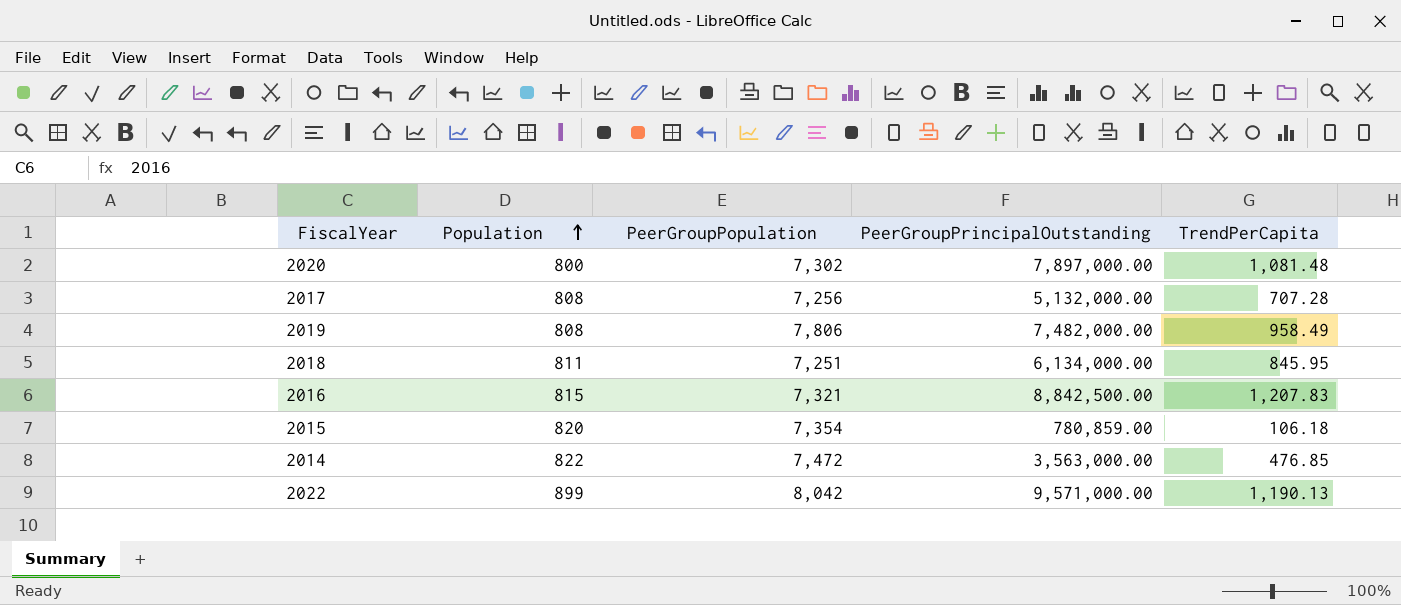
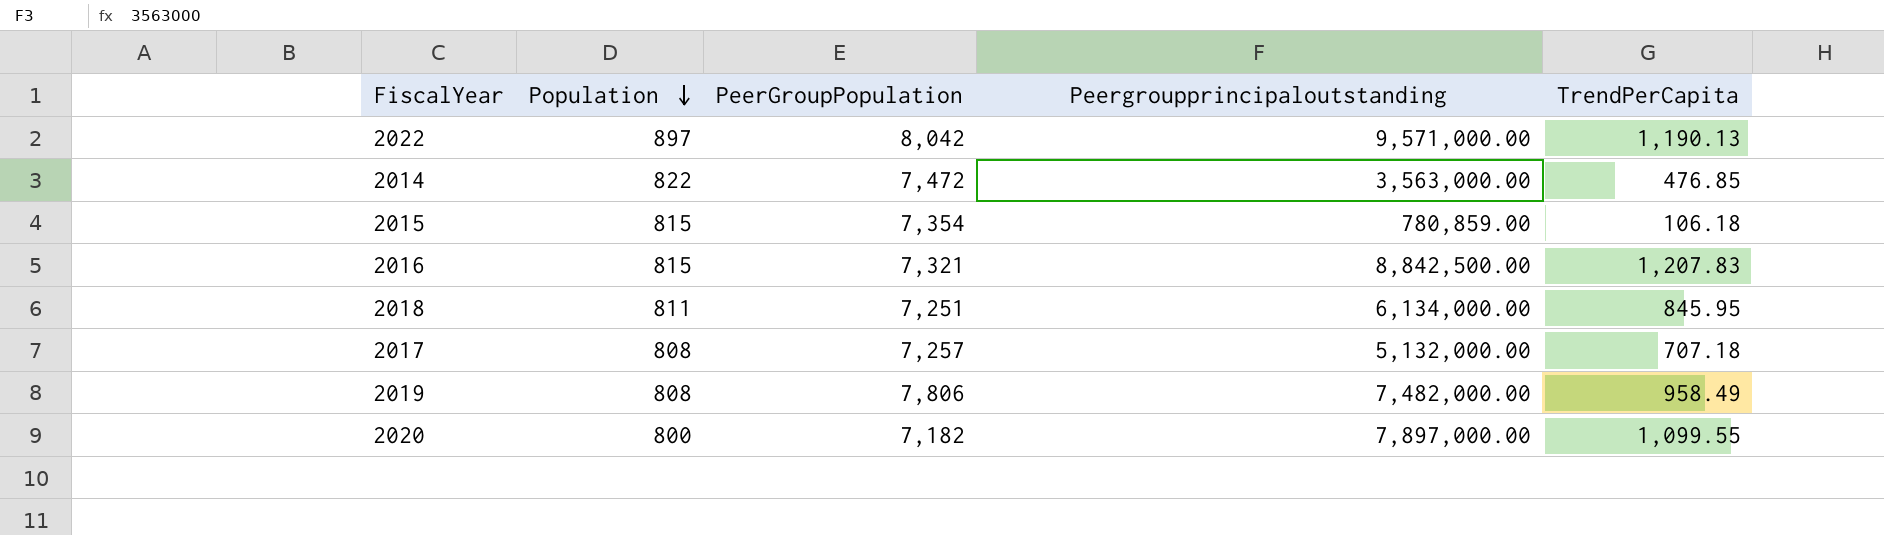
row order: Population ascending -> Population descending
column name: PeerGroupPrincipalOutstanding -> Peergroupprincipaloutstanding
2022 | Population: 899 -> 897
2015 | Population: 820 -> 815
2017 | PeerGroupPopulation: 7,256 -> 7,257
2017 | TrendPerCapita: 707.28 -> 707.18
2020 | PeerGroupPopulation: 7,302 -> 7,182
2020 | TrendPerCapita: 1,081.48 -> 1,099.55

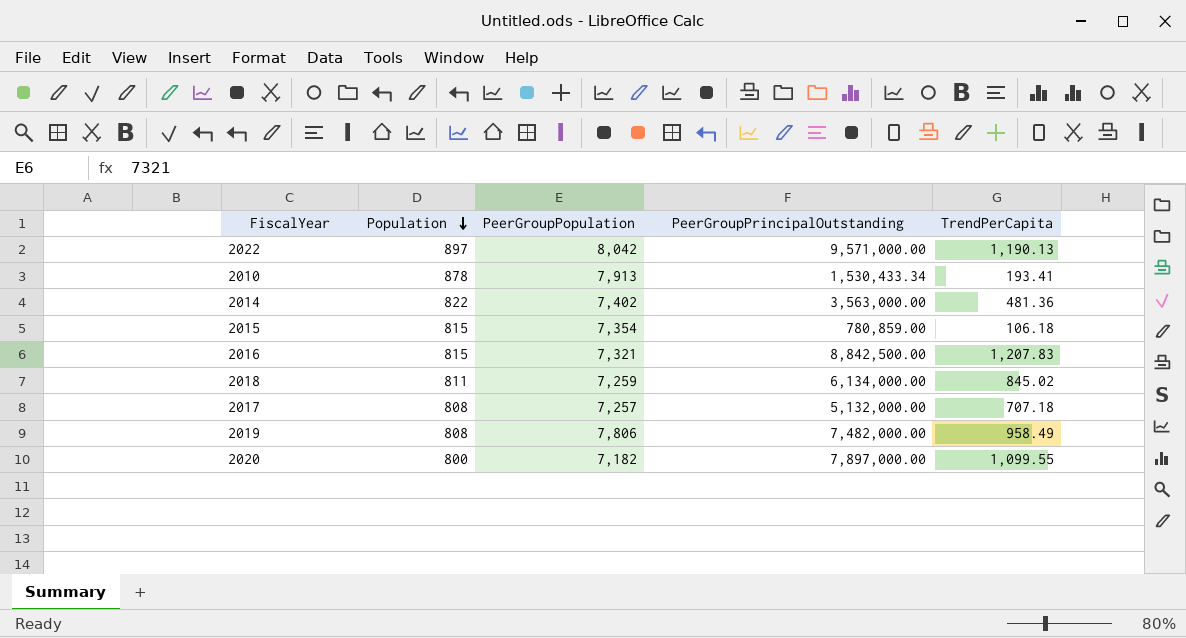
column name: Peergroupprincipaloutstanding -> PeerGroupPrincipalOutstanding
row 2010: none -> 878 | 7,913 | 1,530,433.34 | 193.41
2014 | PeerGroupPopulation: 7,472 -> 7,402
2014 | TrendPerCapita: 476.85 -> 481.36
2018 | PeerGroupPopulation: 7,251 -> 7,259
2018 | TrendPerCapita: 845.95 -> 845.02

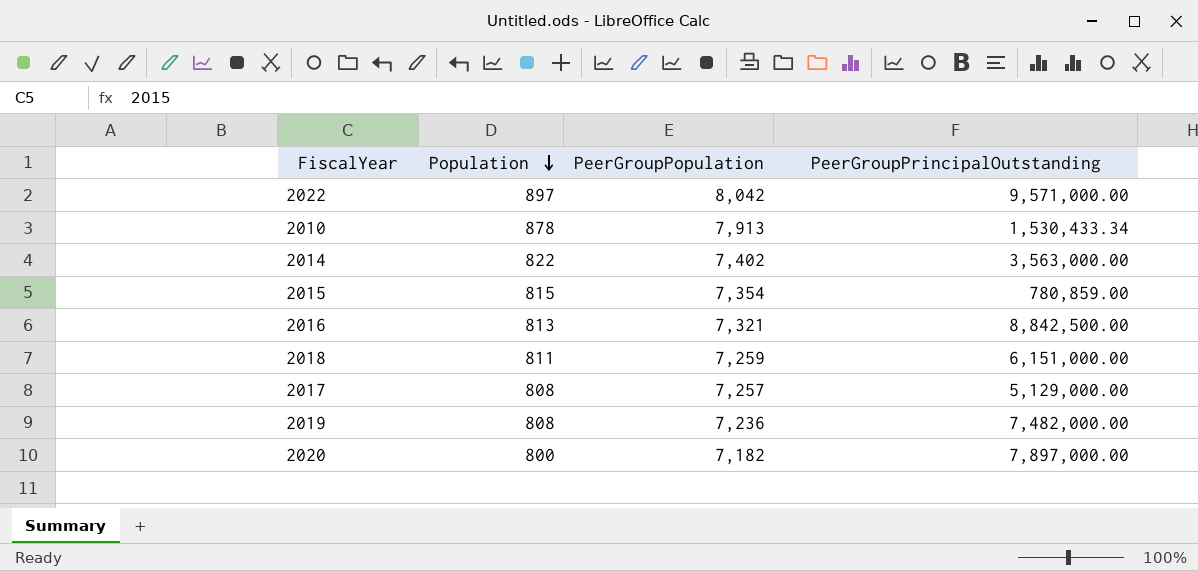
column TrendPerCapita | formula: [PeerGroupPrincipalOutstanding] / [PeerGroupPopulation] -> none
2016 | Population: 815 -> 813
2018 | PeerGroupPrincipalOutstanding: 6,134,000.00 -> 6,151,000.00
2017 | PeerGroupPrincipalOutstanding: 5,132,000.00 -> 5,129,000.00
2019 | PeerGroupPopulation: 7,806 -> 7,236

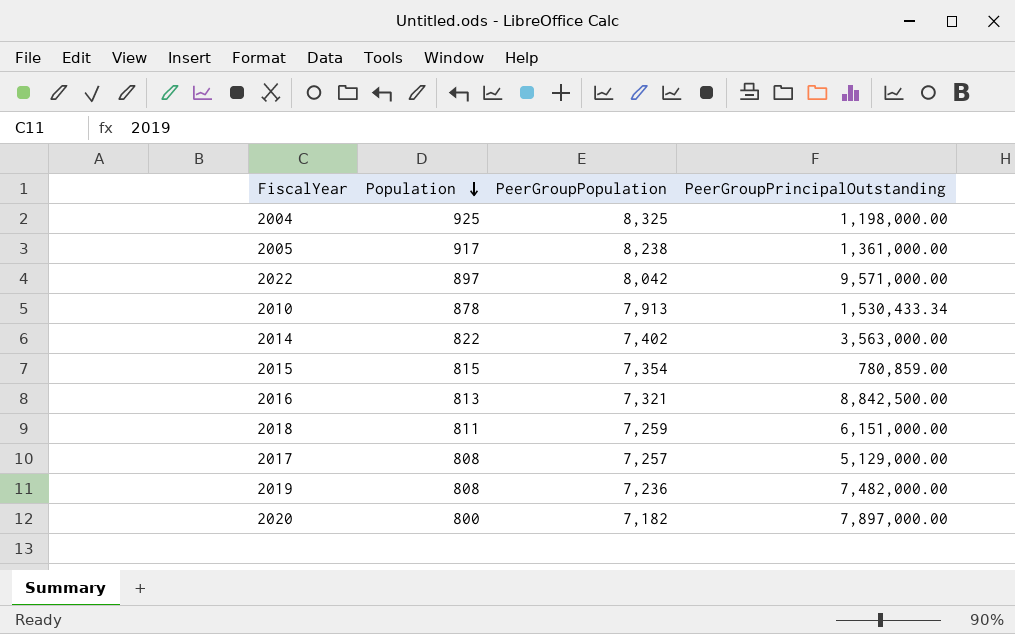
row 2004: none -> 925 | 8,325 | 1,198,000.00
row 2005: none -> 917 | 8,238 | 1,361,000.00

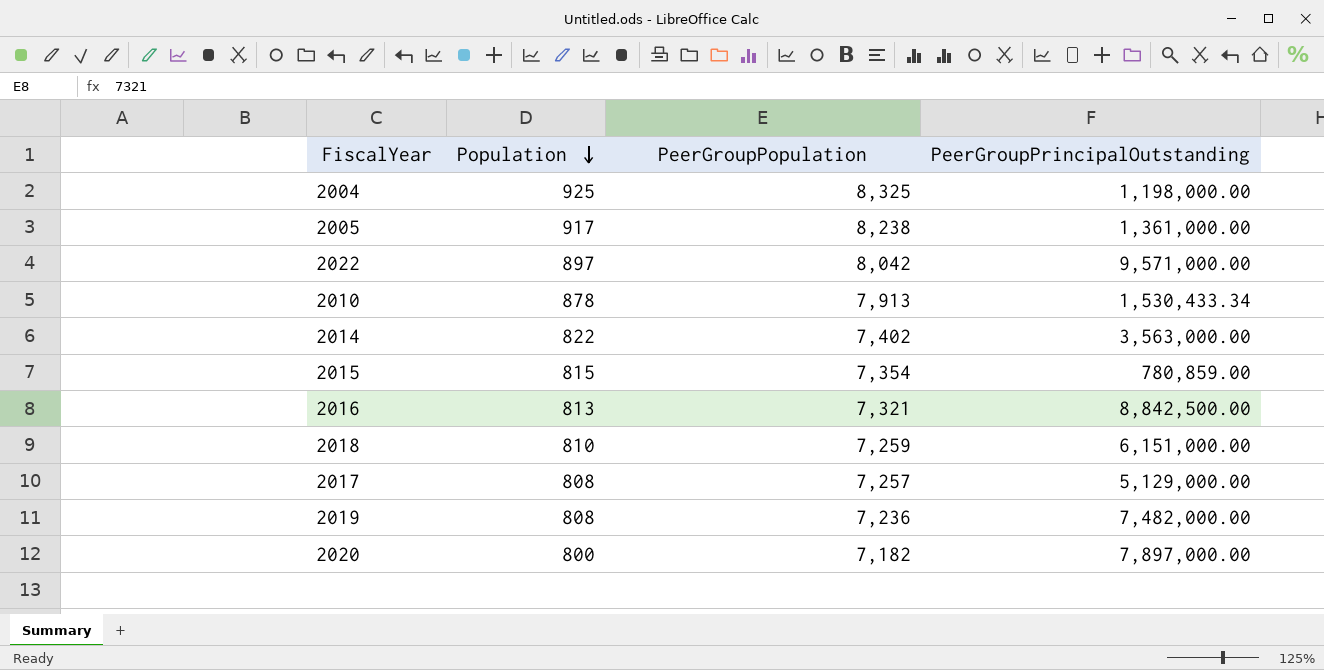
2018 | Population: 811 -> 810

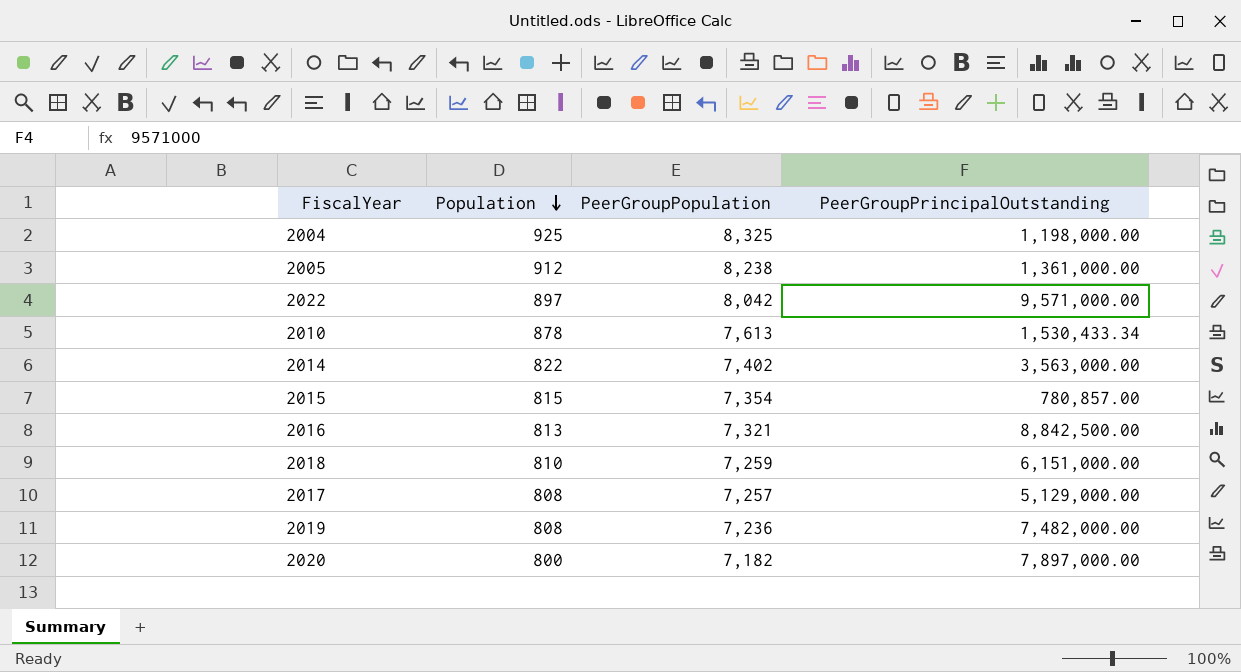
2005 | Population: 917 -> 912
2010 | PeerGroupPopulation: 7,913 -> 7,613
2015 | PeerGroupPrincipalOutstanding: 780,859.00 -> 780,857.00

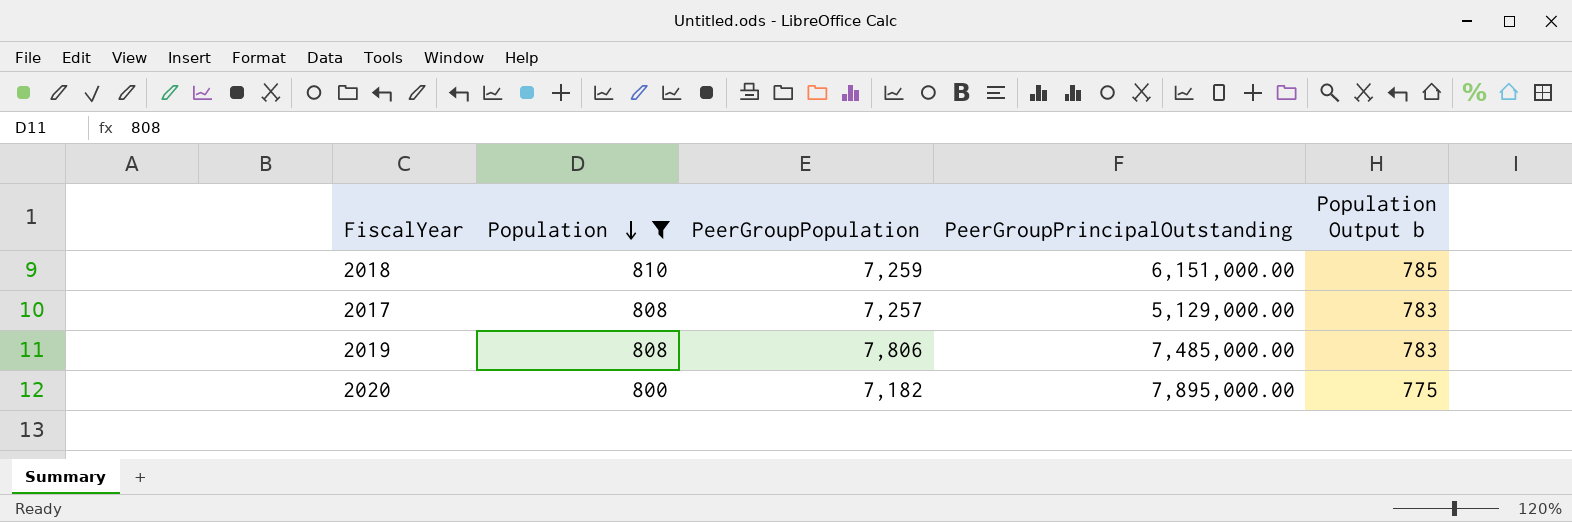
filter: none -> Population <= 810
column Population Output b | formula: none -> [Population] - 25
2019 | PeerGroupPopulation: 7,236 -> 7,806
2019 | PeerGroupPrincipalOutstanding: 7,482,000.00 -> 7,485,000.00
2020 | PeerGroupPrincipalOutstanding: 7,897,000.00 -> 7,895,000.00

